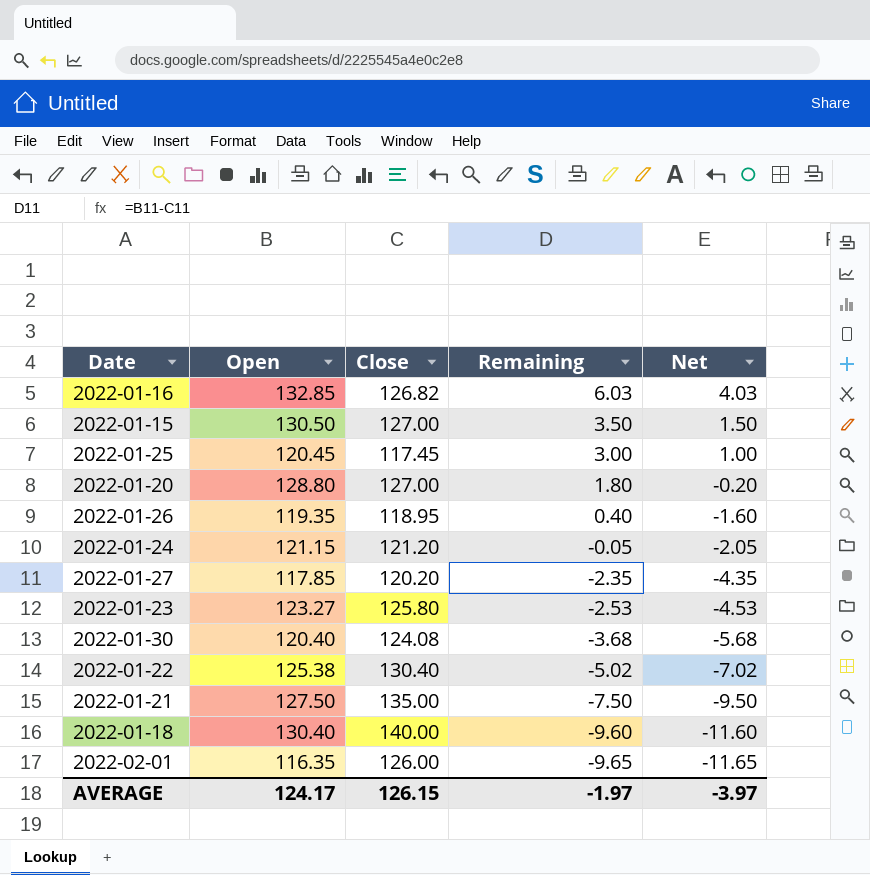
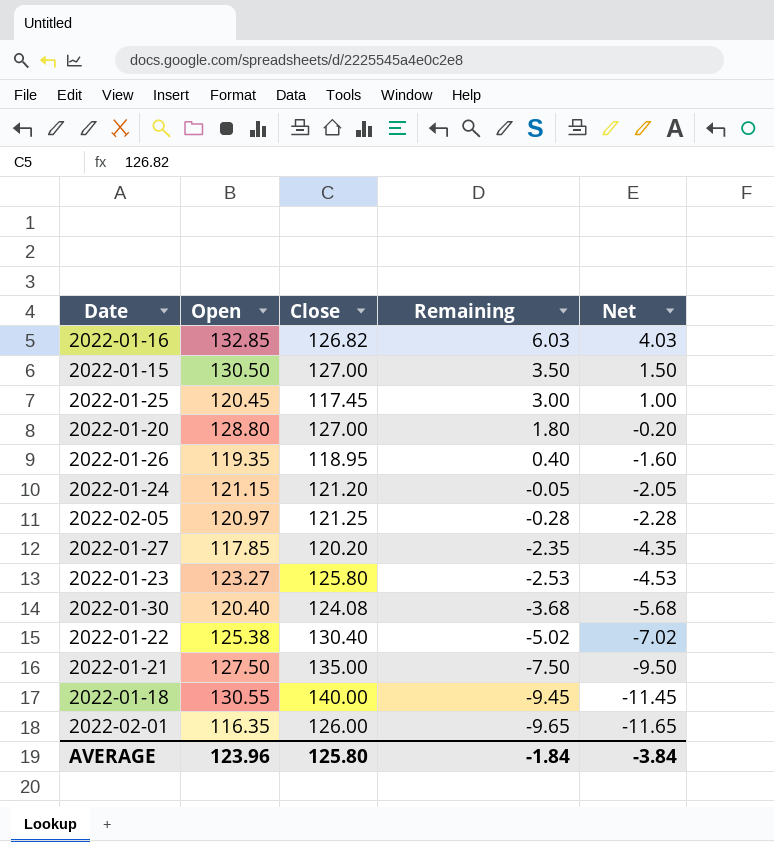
row 2022-02-05: none -> 120.97 | 121.25 | -0.28 | -2.28
2022-01-18 | Open: 130.40 -> 130.55
2022-01-18 | Remaining: -9.60 -> -9.45
2022-01-18 | Net: -11.60 -> -11.45
AVERAGE | Open: 124.17 -> 123.96
AVERAGE | Close: 126.15 -> 125.80
AVERAGE | Remaining: -1.97 -> -1.84
AVERAGE | Net: -3.97 -> -3.84

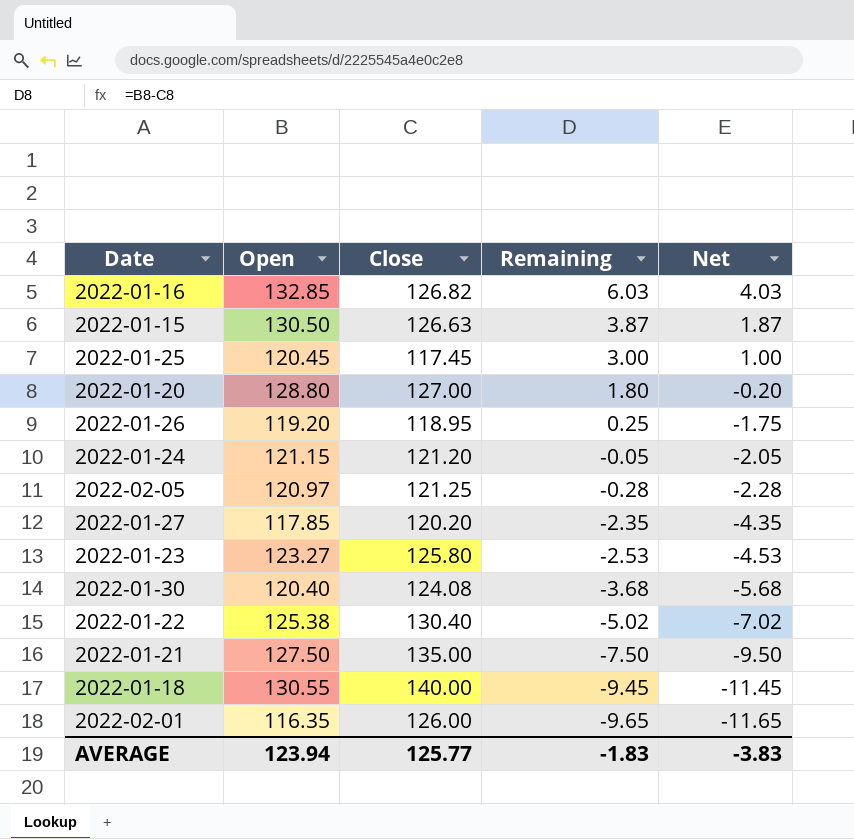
2022-01-15 | Close: 127.00 -> 126.63
2022-01-15 | Remaining: 3.50 -> 3.87
2022-01-15 | Net: 1.50 -> 1.87
2022-01-26 | Open: 119.35 -> 119.20
2022-01-26 | Remaining: 0.40 -> 0.25
2022-01-26 | Net: -1.60 -> -1.75
AVERAGE | Open: 123.96 -> 123.94
AVERAGE | Close: 125.80 -> 125.77
AVERAGE | Remaining: -1.84 -> -1.83
AVERAGE | Net: -3.84 -> -3.83

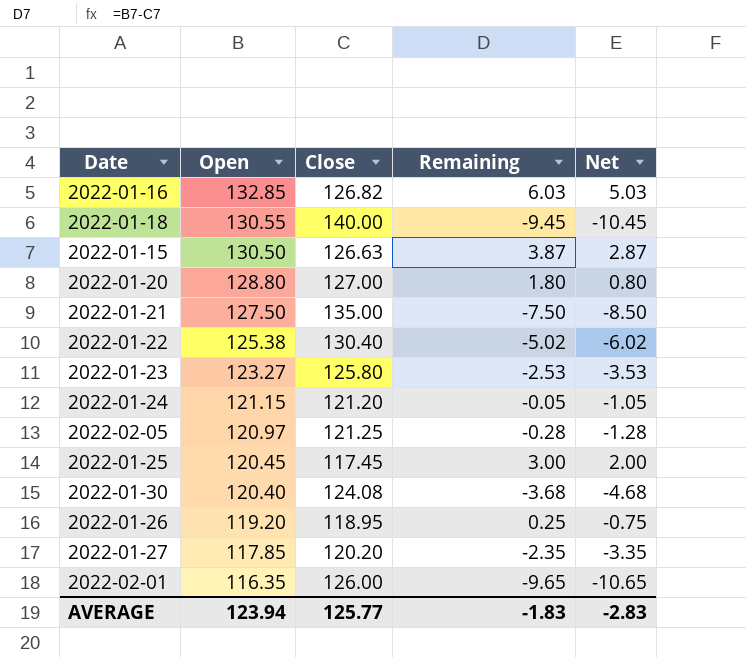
row order: Remaining descending -> Open descending
column Net | formula: [Remaining] - 2 -> [Remaining] - 1
AVERAGE | Net: -3.83 -> -2.83

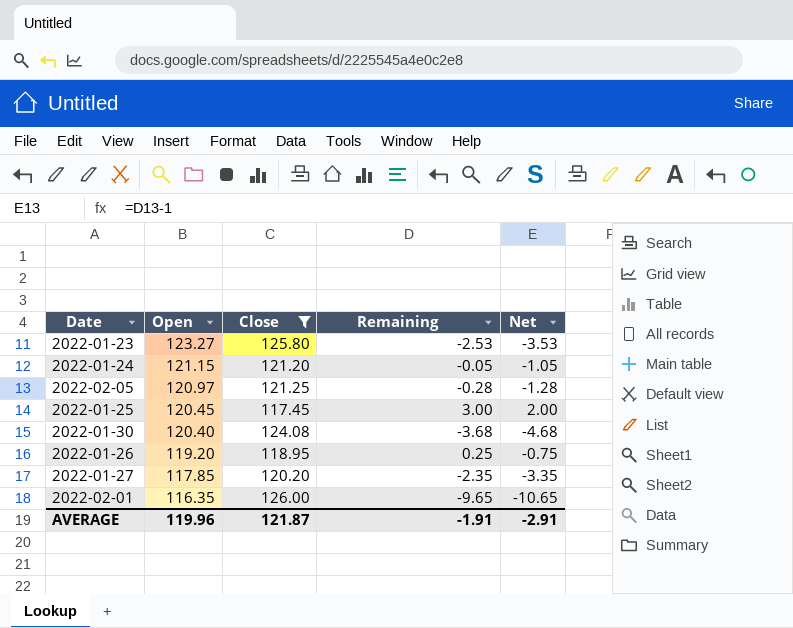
filter: none -> Close <= 126.00
AVERAGE | Open: 123.94 -> 119.96
AVERAGE | Close: 125.77 -> 121.87
AVERAGE | Remaining: -1.83 -> -1.91
AVERAGE | Net: -2.83 -> -2.91

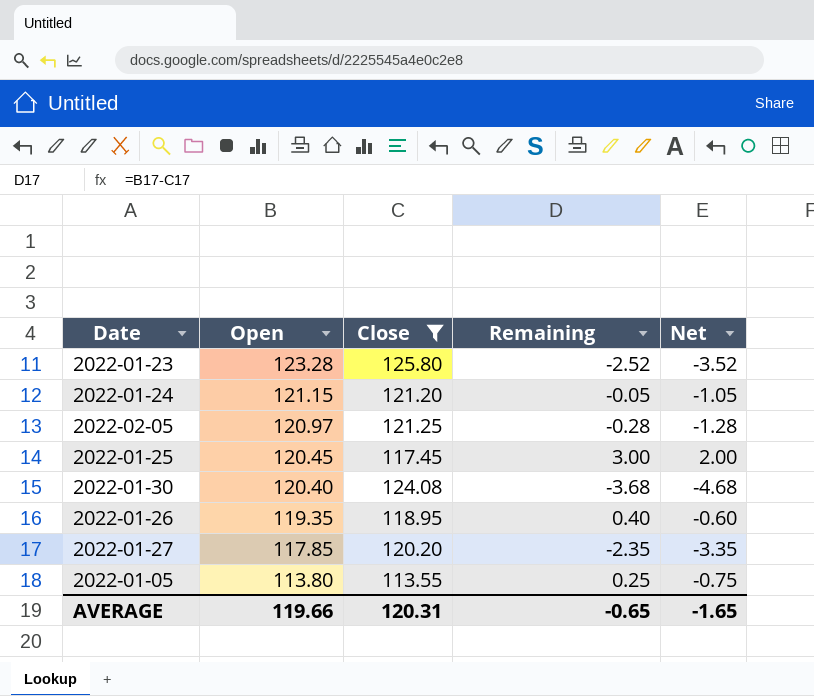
row 2022-02-01: 116.35 | 126.00 | -9.65 | -10.65 -> none
2022-01-23 | Open: 123.27 -> 123.28
2022-01-23 | Remaining: -2.53 -> -2.52
2022-01-23 | Net: -3.53 -> -3.52
2022-01-26 | Open: 119.20 -> 119.35
2022-01-26 | Remaining: 0.25 -> 0.40
2022-01-26 | Net: -0.75 -> -0.60
row 2022-01-05: none -> 113.80 | 113.55 | 0.25 | -0.75
AVERAGE | Open: 119.96 -> 119.66
AVERAGE | Close: 121.87 -> 120.31
AVERAGE | Remaining: -1.91 -> -0.65
AVERAGE | Net: -2.91 -> -1.65

